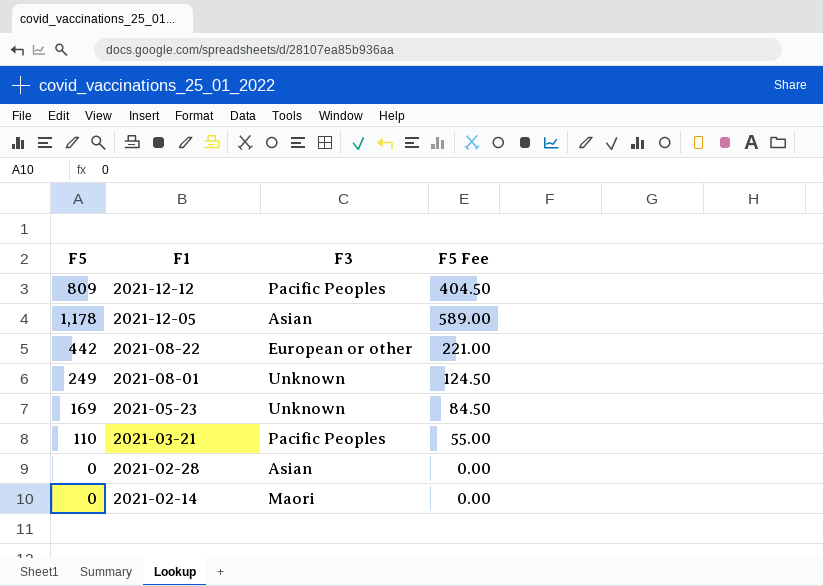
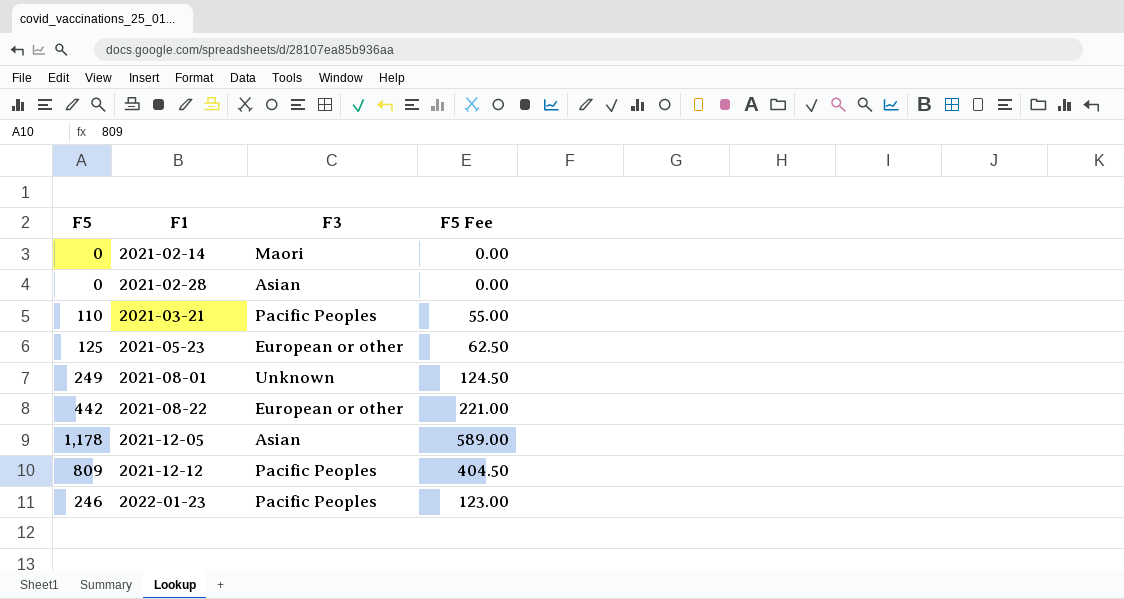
row order: F1 descending -> F1 ascending
2021-05-23 | F5: 169 -> 125
2021-05-23 | F3: Unknown -> European or other
2021-05-23 | F5 Fee: 84.50 -> 62.50
row 2022-01-23: none -> 246 | Pacific Peoples | 123.00

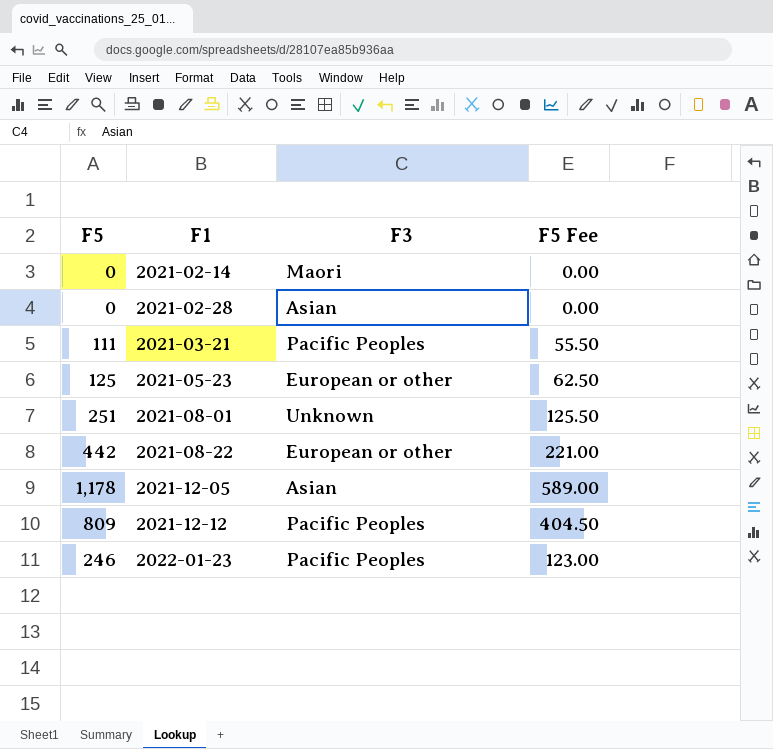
2021-03-21 | F5: 110 -> 111
2021-03-21 | F5 Fee: 55.00 -> 55.50
2021-08-01 | F5: 249 -> 251
2021-08-01 | F5 Fee: 124.50 -> 125.50

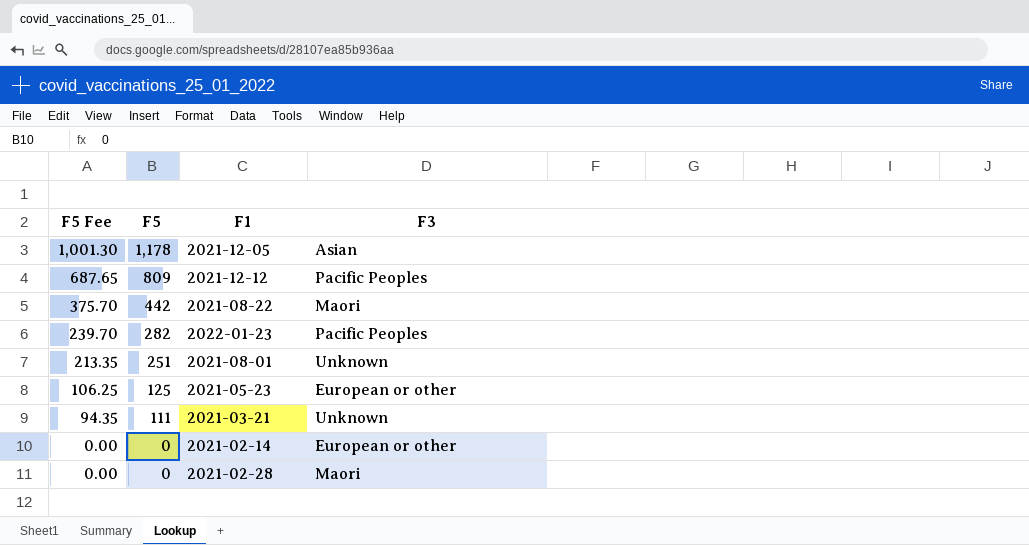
row order: F1 ascending -> F5 Fee descending
column F5 Fee | formula: [F5] * 0.5 -> [F5] * 0.85
column F5 Fee | position: 4 -> 1
2021-08-22 | F3: European or other -> Maori
2022-01-23 | F5: 246 -> 282
2021-03-21 | F3: Pacific Peoples -> Unknown
2021-02-14 | F3: Maori -> European or other
2021-02-28 | F3: Asian -> Maori

